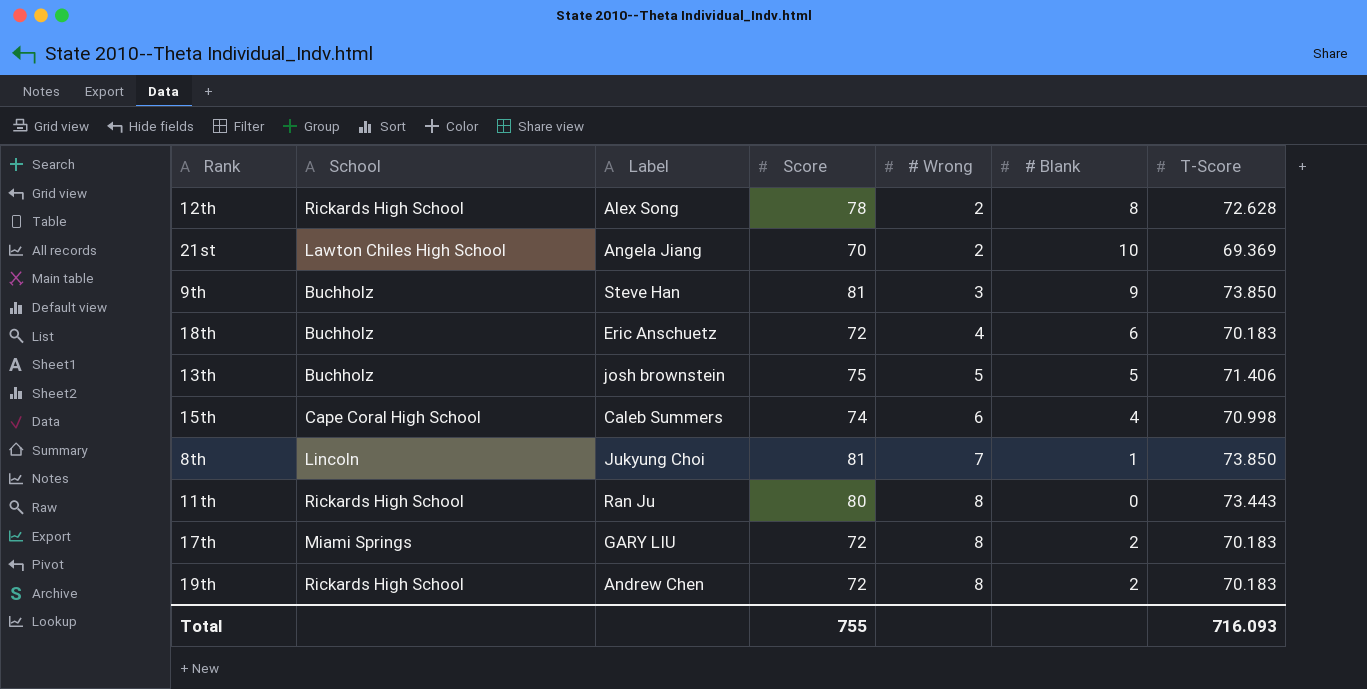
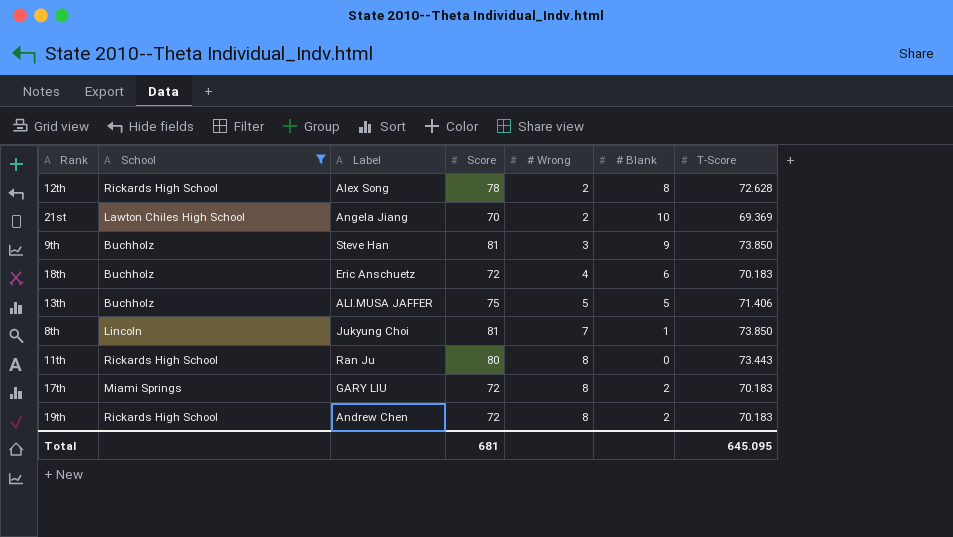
filter: none -> School != Cape Coral High School
13th | Label: josh brownstein -> ALI.MUSA JAFFER
Total | Score: 755 -> 681
Total | T-Score: 716.093 -> 645.095

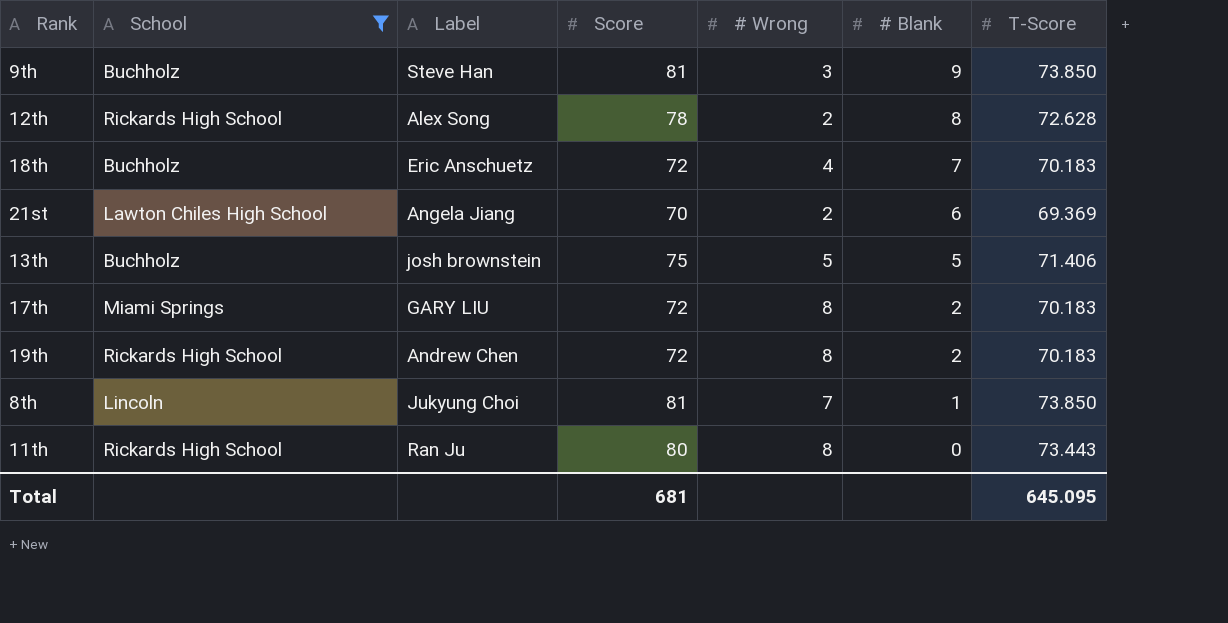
row order: # Wrong ascending -> # Blank descending
18th | # Blank: 6 -> 7
21st | # Blank: 10 -> 6
13th | Label: ALI.MUSA JAFFER -> josh brownstein

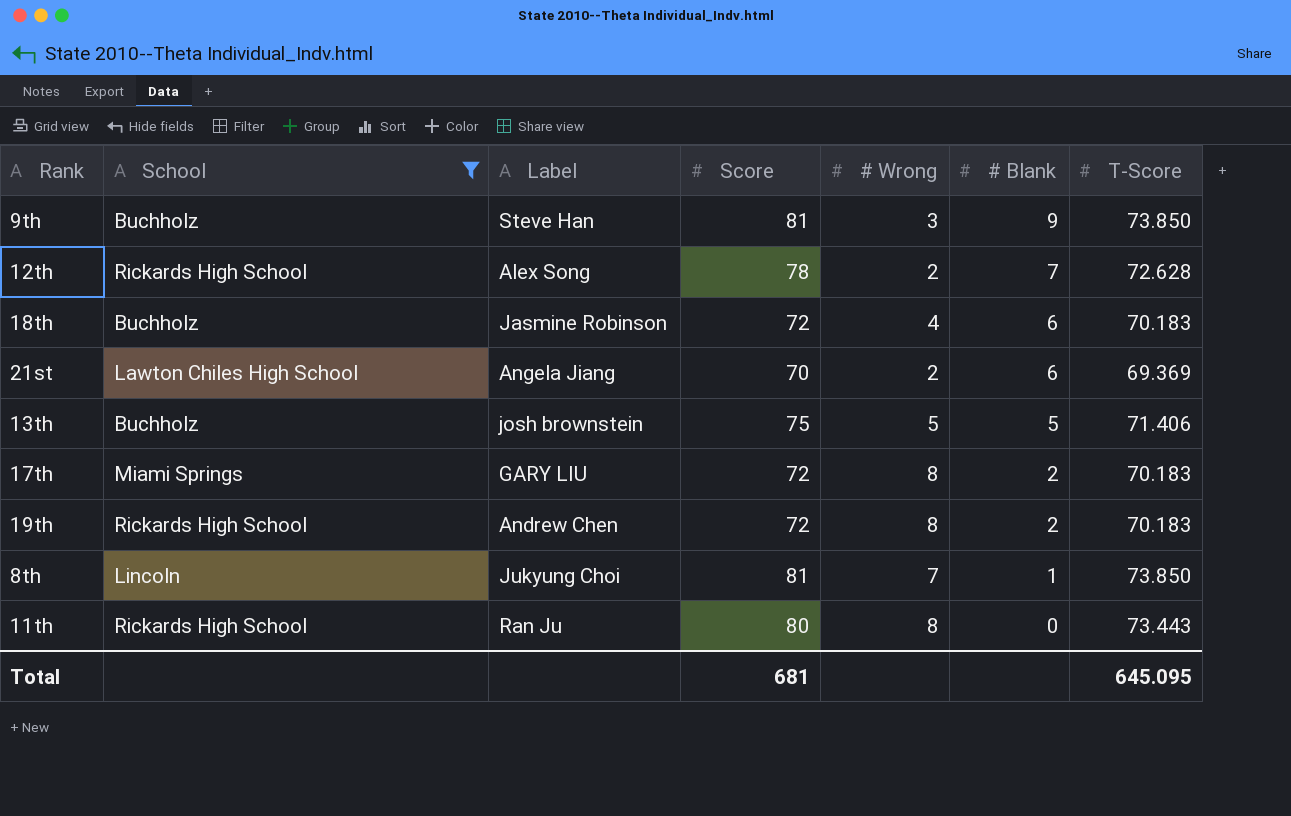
12th | # Blank: 8 -> 7
18th | Label: Eric Anschuetz -> Jasmine Robinson
18th | # Blank: 7 -> 6

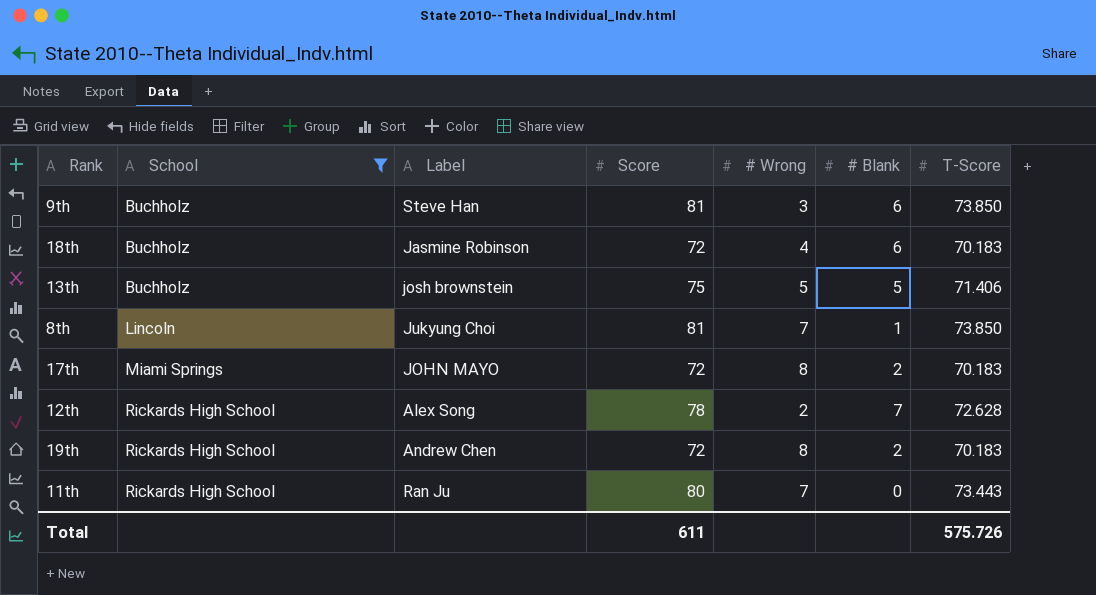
row order: # Blank descending -> School ascending
row 21st: Lawton Chiles High School | Angela Jiang | 70 | 2 | 6 | 69.369 -> none
9th | # Blank: 9 -> 6
17th | Label: GARY LIU -> JOHN MAYO
11th | # Wrong: 8 -> 7
Total | Score: 681 -> 611
Total | T-Score: 645.095 -> 575.726

